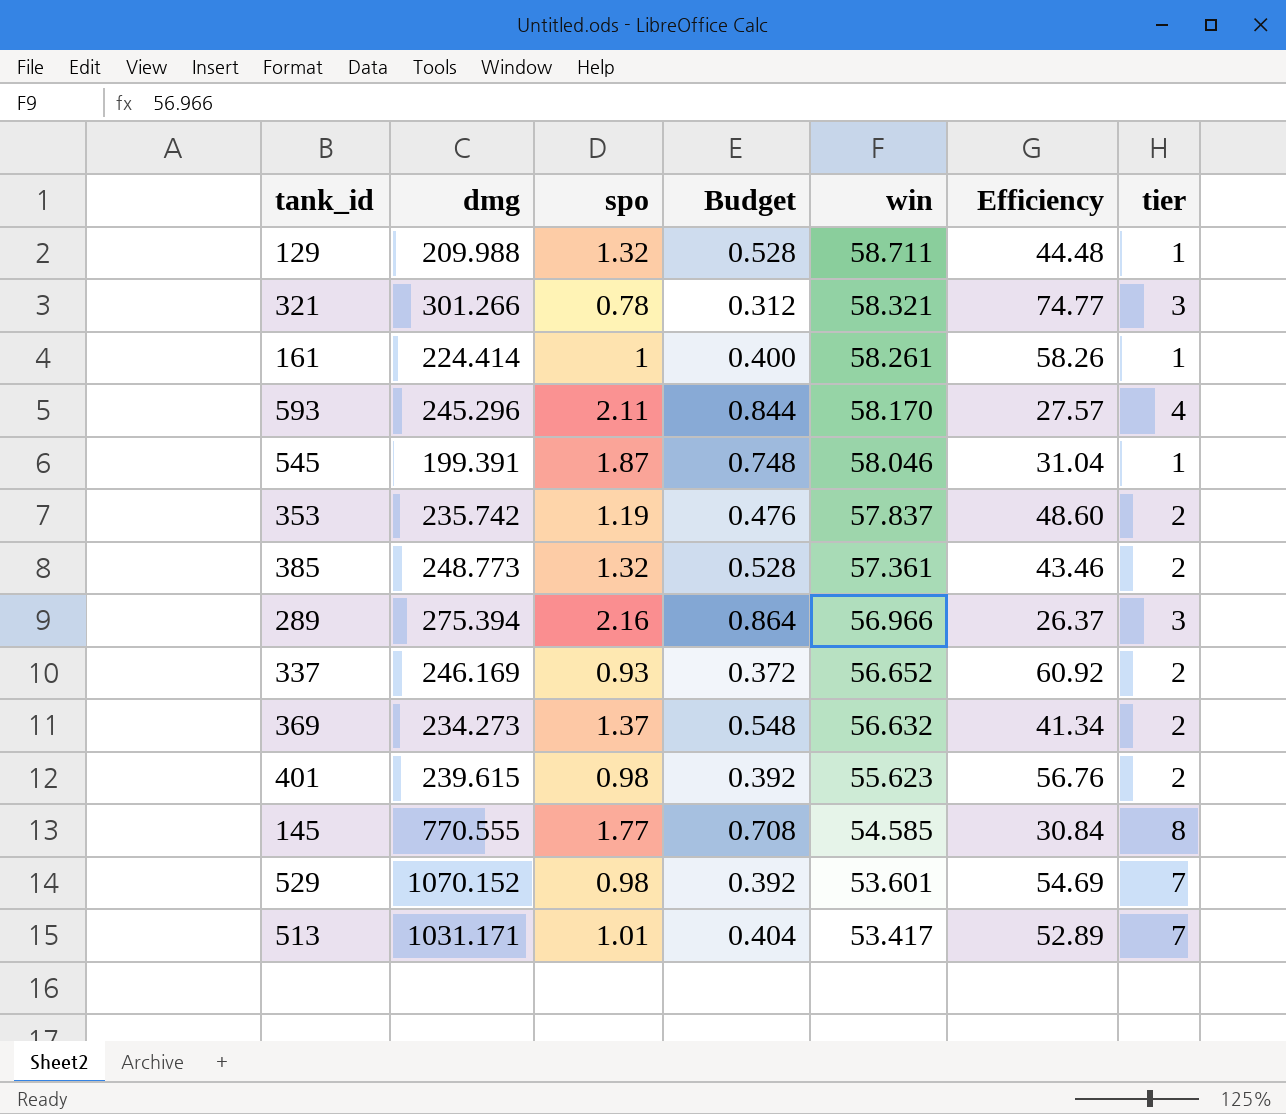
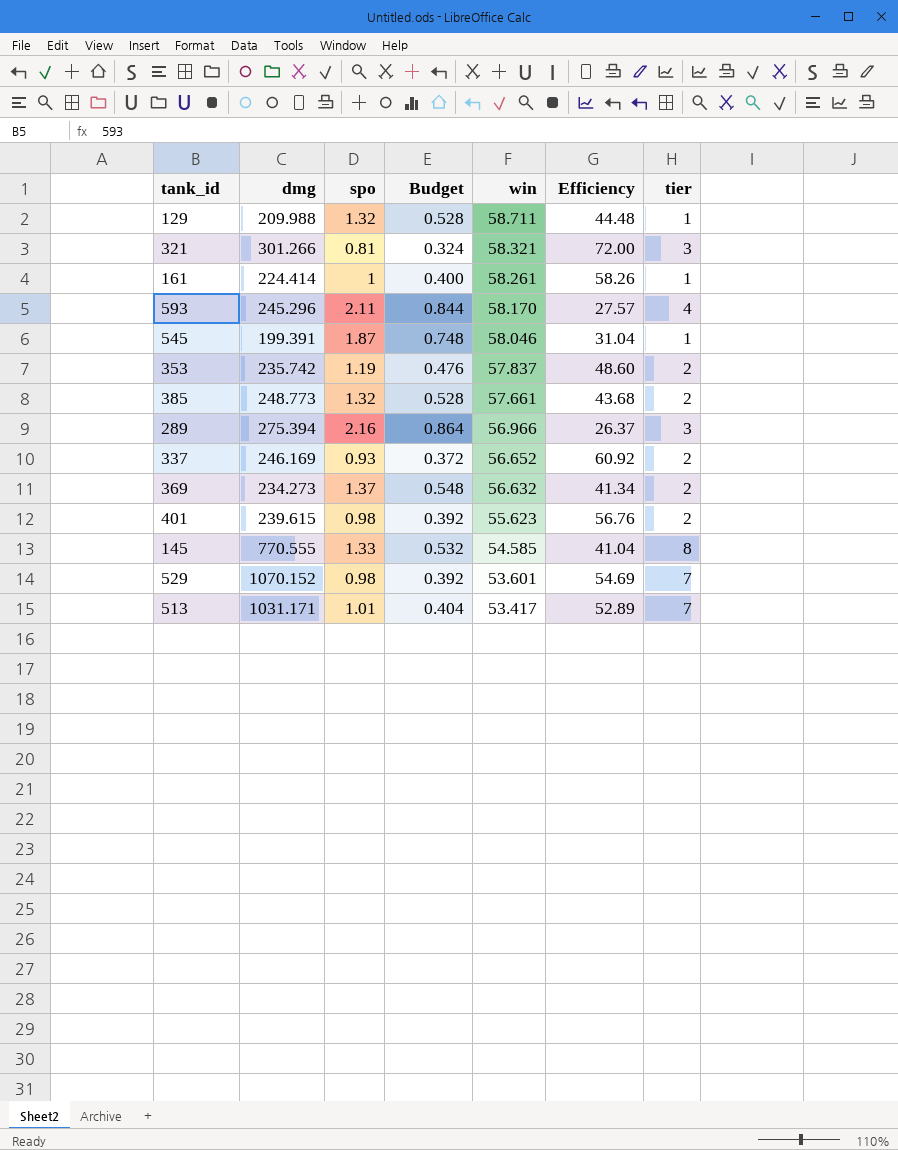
321 | spo: 0.78 -> 0.81
321 | Budget: 0.312 -> 0.324
321 | Efficiency: 74.77 -> 72.00
385 | win: 57.361 -> 57.661
385 | Efficiency: 43.46 -> 43.68
145 | spo: 1.77 -> 1.33
145 | Budget: 0.708 -> 0.532
145 | Efficiency: 30.84 -> 41.04

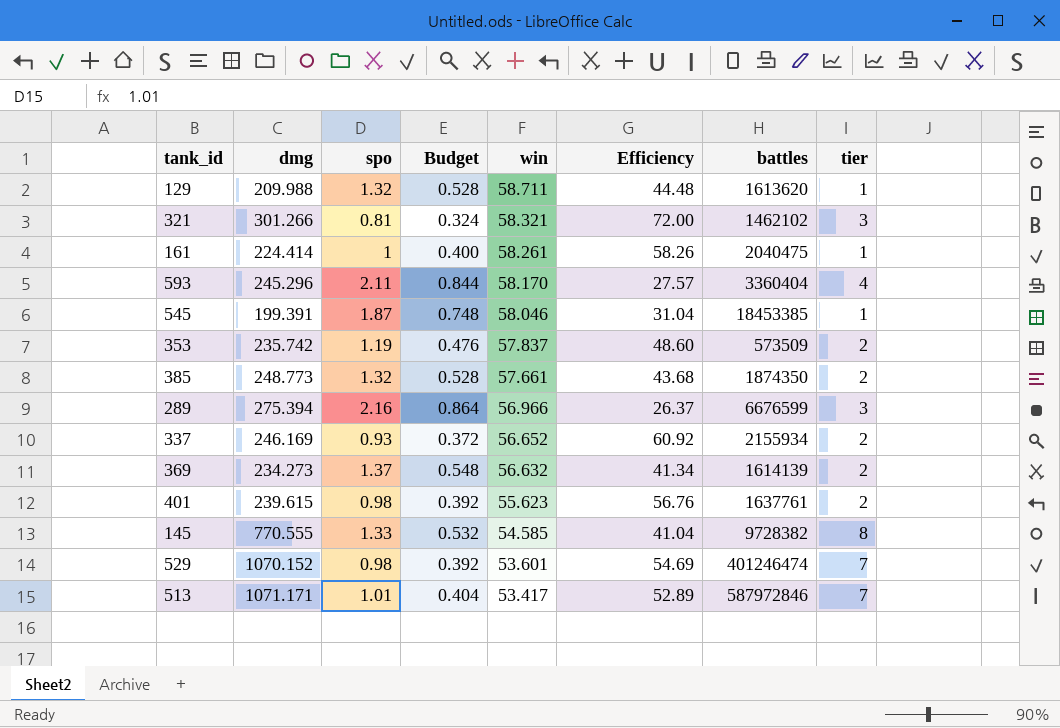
column battles | position: none -> 7
513 | dmg: 1031.171 -> 1071.171

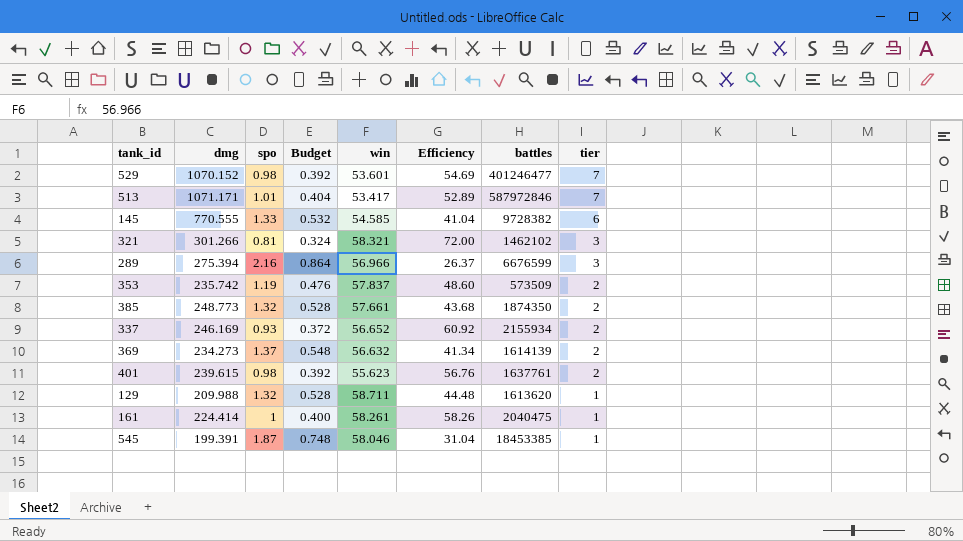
row order: win descending -> tier descending
row 593: 245.296 | 2.11 | 0.844 | 58.170 | 27.57 | 3360404 | 4 -> none
529 | battles: 401246474 -> 401246477
145 | tier: 8 -> 6

